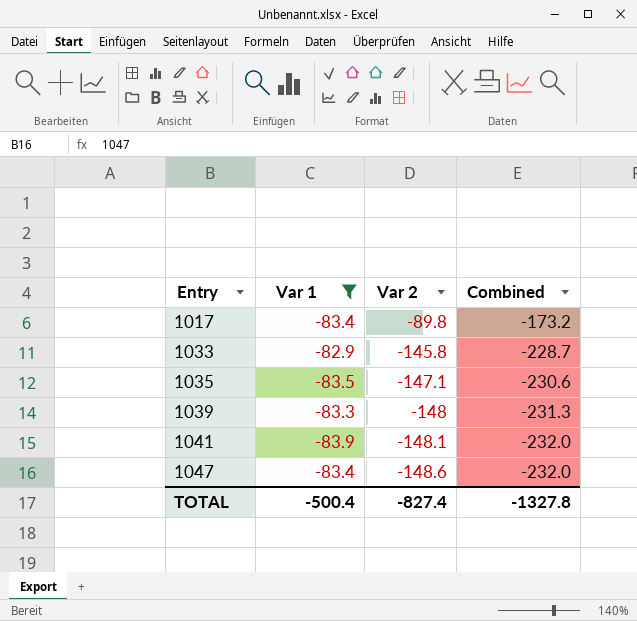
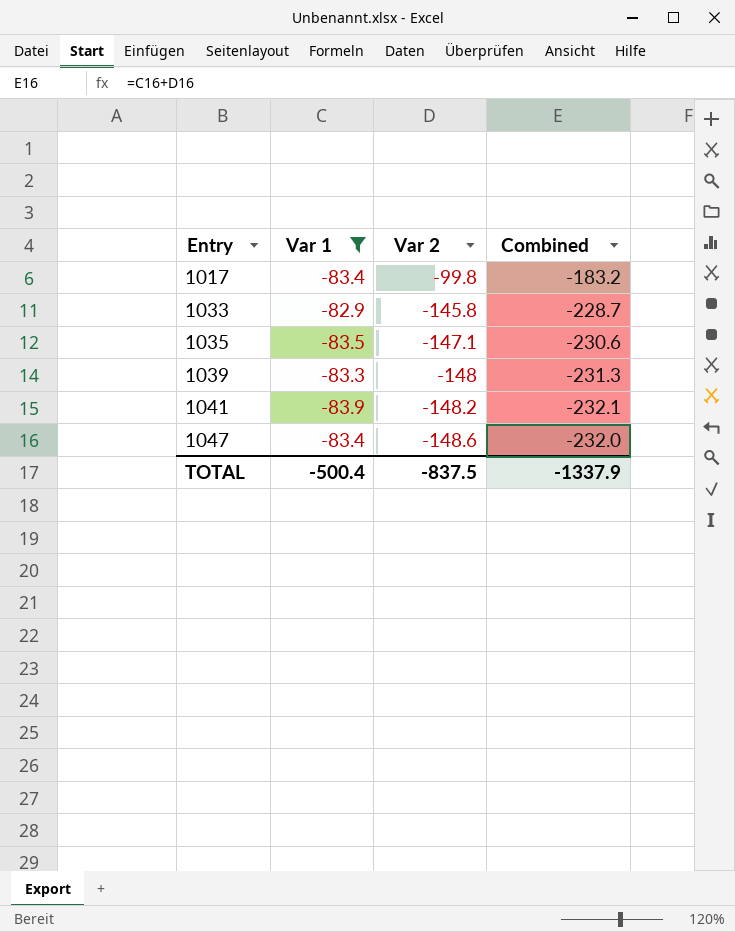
1017 | Var 2: -89.8 -> -99.8
1017 | Combined: -173.2 -> -183.2
1041 | Var 2: -148.1 -> -148.2
1041 | Combined: -232.0 -> -232.1
TOTAL | Var 2: -827.4 -> -837.5
TOTAL | Combined: -1327.8 -> -1337.9

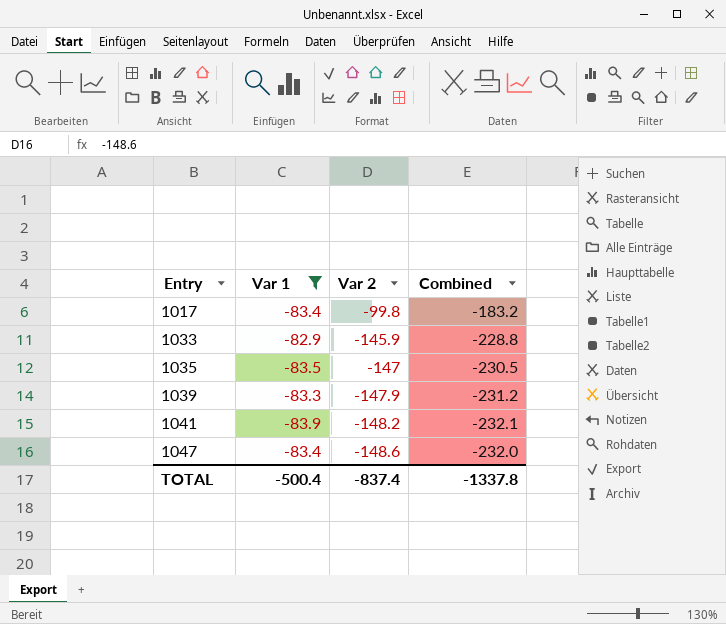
1033 | Var 2: -145.8 -> -145.9
1033 | Combined: -228.7 -> -228.8
1035 | Var 2: -147.1 -> -147
1035 | Combined: -230.6 -> -230.5
1039 | Var 2: -148 -> -147.9
1039 | Combined: -231.3 -> -231.2
TOTAL | Var 2: -837.5 -> -837.4
TOTAL | Combined: -1337.9 -> -1337.8

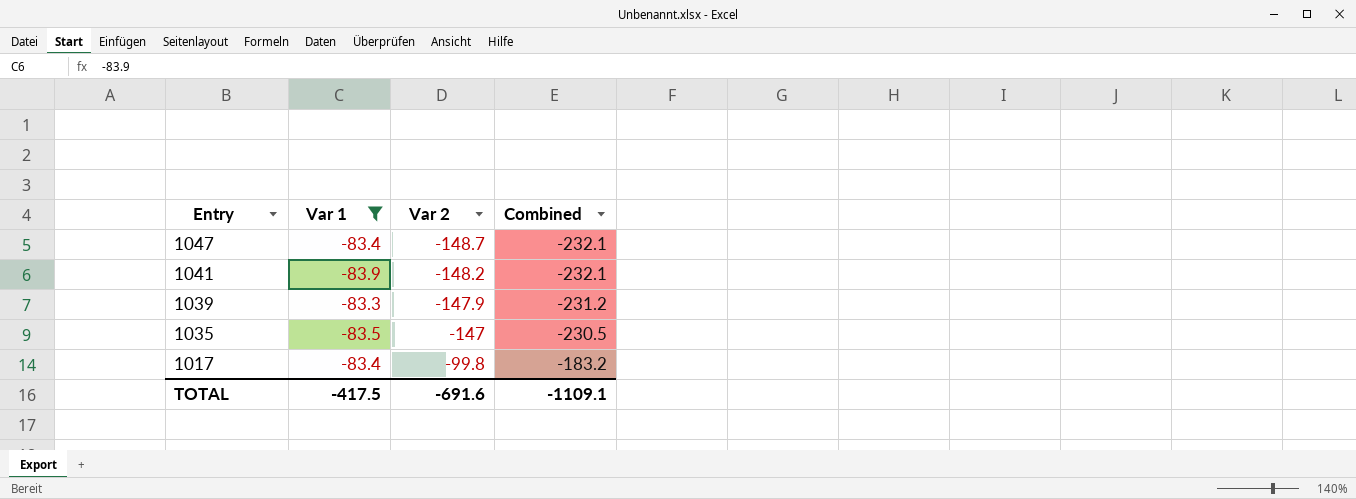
row order: Entry ascending -> Entry descending
row 1033: -82.9 | -145.9 | -228.8 -> none
1047 | Var 2: -148.6 -> -148.7
1047 | Combined: -232.0 -> -232.1
TOTAL | Var 1: -500.4 -> -417.5
TOTAL | Var 2: -837.4 -> -691.6
TOTAL | Combined: -1337.8 -> -1109.1

